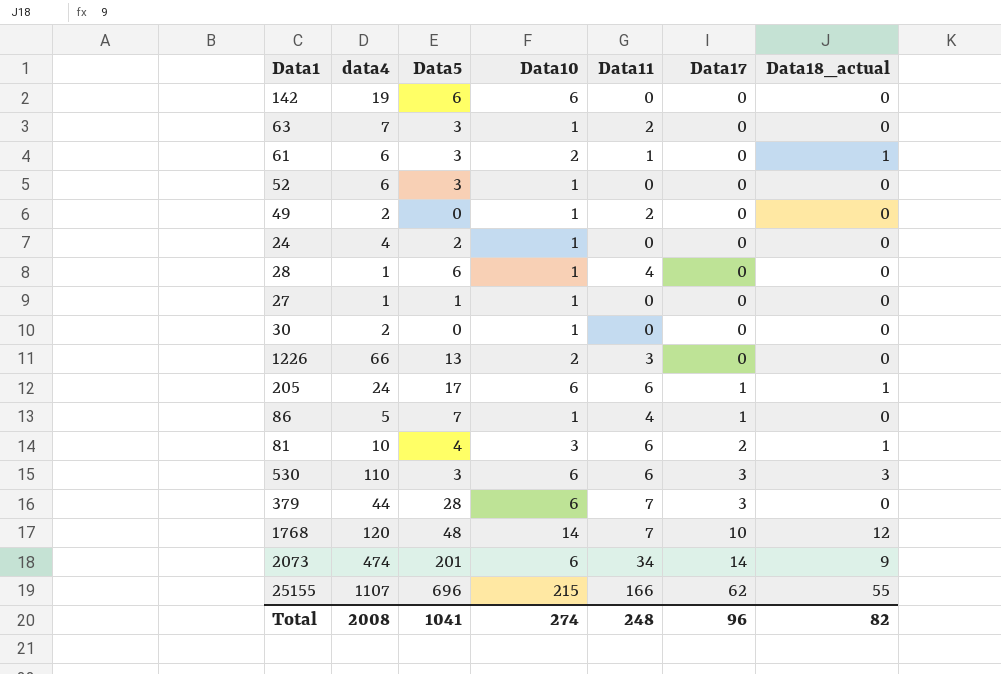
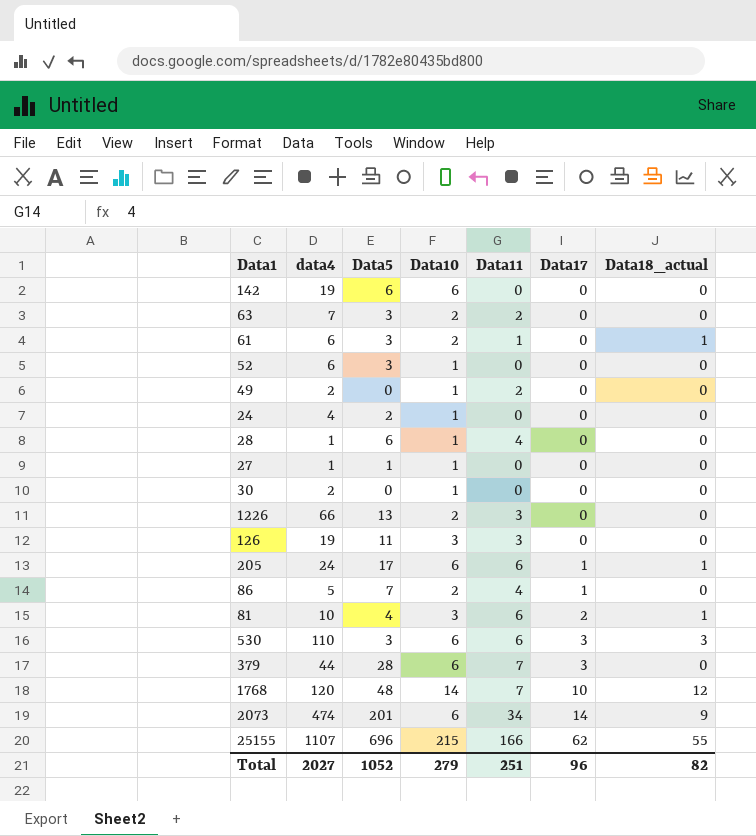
63 | Data10: 1 -> 2
row 126: none -> 19 | 11 | 3 | 3 | 0 | 0
86 | Data10: 1 -> 2
Total | data4: 2008 -> 2027
Total | Data5: 1041 -> 1052
Total | Data10: 274 -> 279
Total | Data11: 248 -> 251

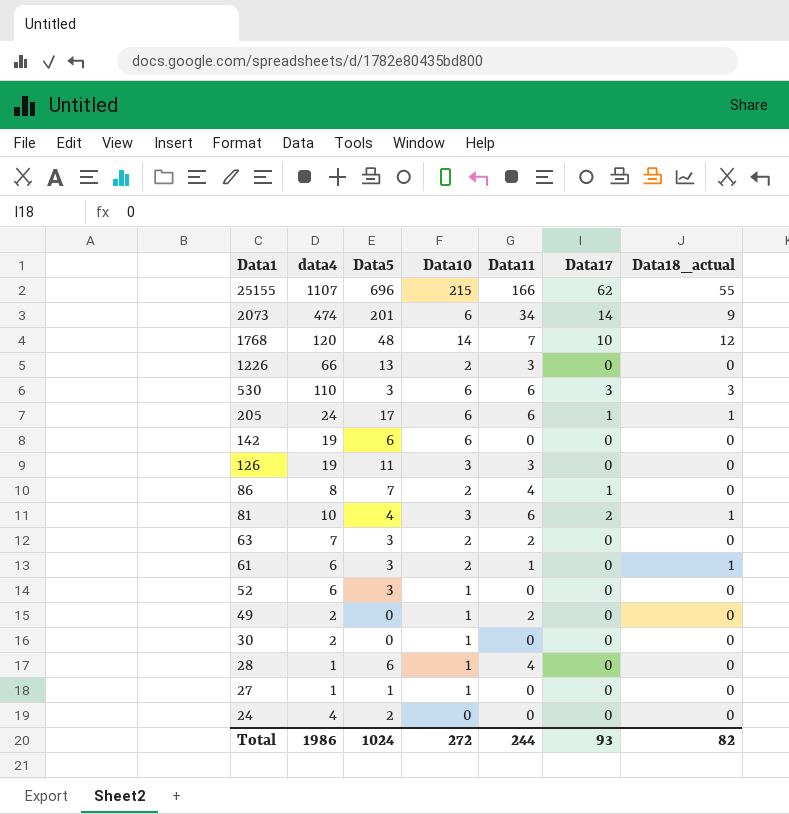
row order: Data17 ascending -> Data1 descending
row 379: 44 | 28 | 6 | 7 | 3 | 0 -> none
86 | data4: 5 -> 8
24 | Data10: 1 -> 0
Total | data4: 2027 -> 1986
Total | Data5: 1052 -> 1024
Total | Data10: 279 -> 272
Total | Data11: 251 -> 244
Total | Data17: 96 -> 93

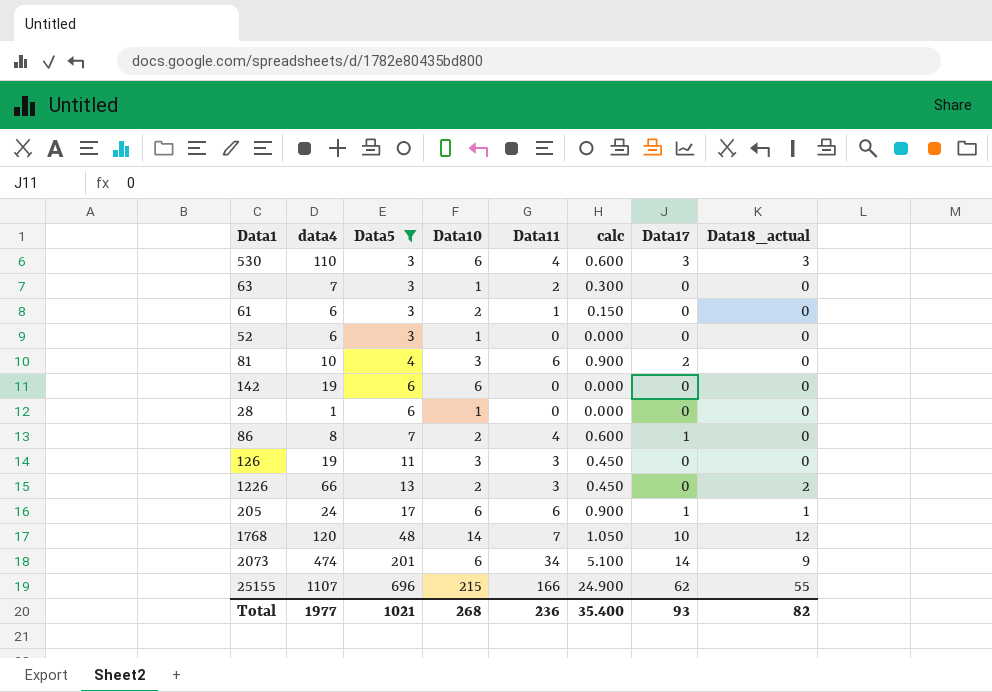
filter: none -> Data5 >= 3
row order: Data1 descending -> Data5 ascending
column calc | formula: none -> [Data11] * 0.15
530 | Data11: 6 -> 4
63 | Data10: 2 -> 1
61 | Data18_actual: 1 -> 0
81 | Data18_actual: 1 -> 0
28 | Data11: 4 -> 0
1226 | Data18_actual: 0 -> 2
Total | data4: 1986 -> 1977
Total | Data5: 1024 -> 1021
Total | Data10: 272 -> 268
Total | Data11: 244 -> 236

